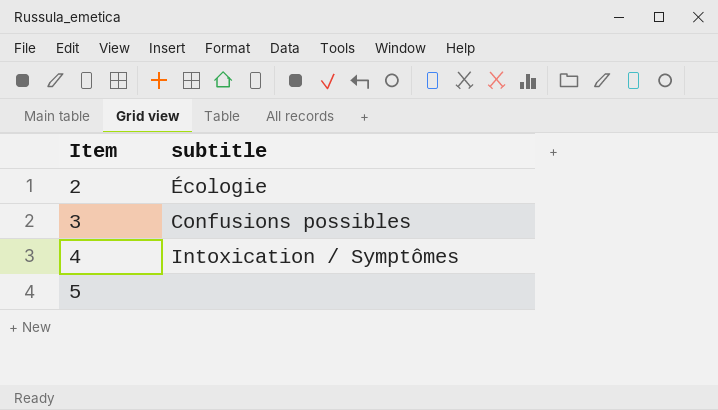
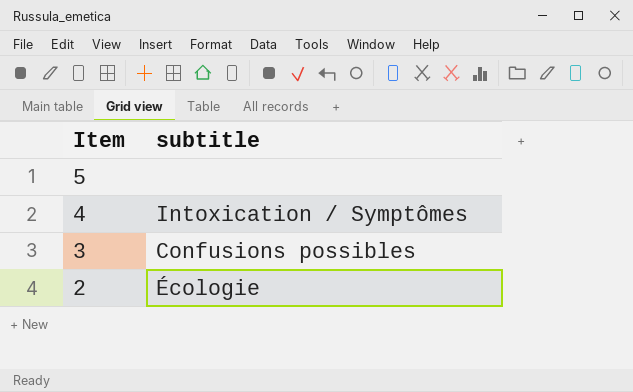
row order: Item ascending -> Item descending

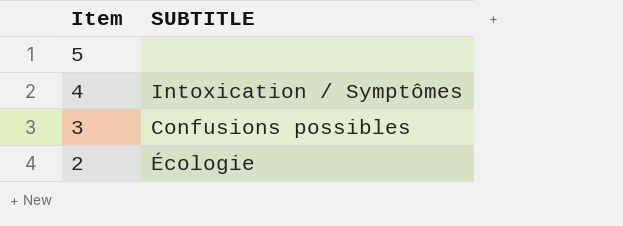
column name: subtitle -> SUBTITLE

